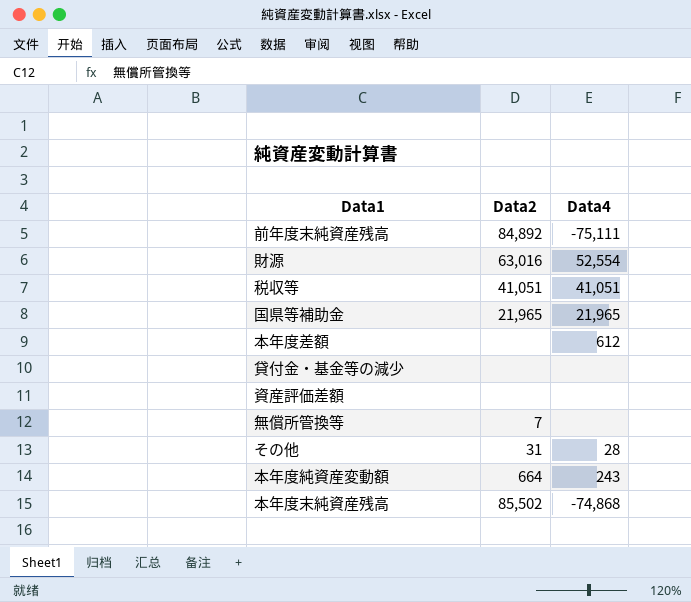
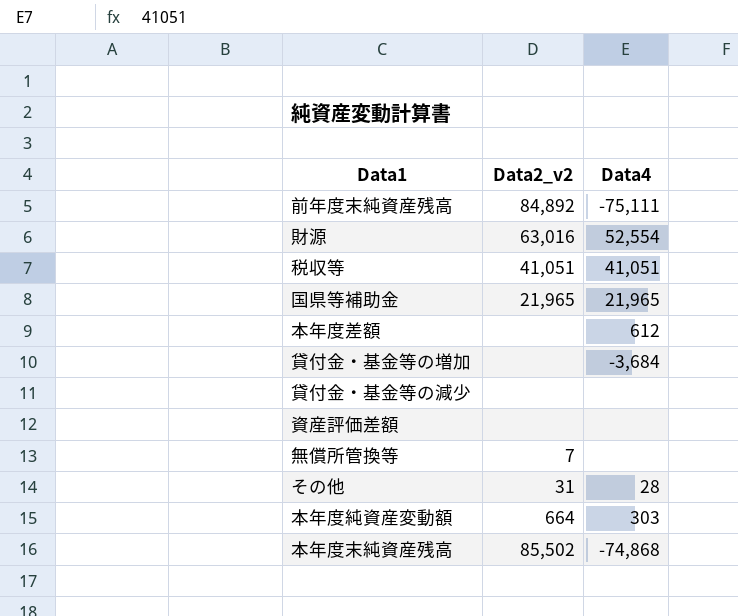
column name: Data2 -> Data2_v2
row 貸付金・基金等の増加: none -> none | -3,684
本年度純資産変動額 | Data4: 243 -> 303

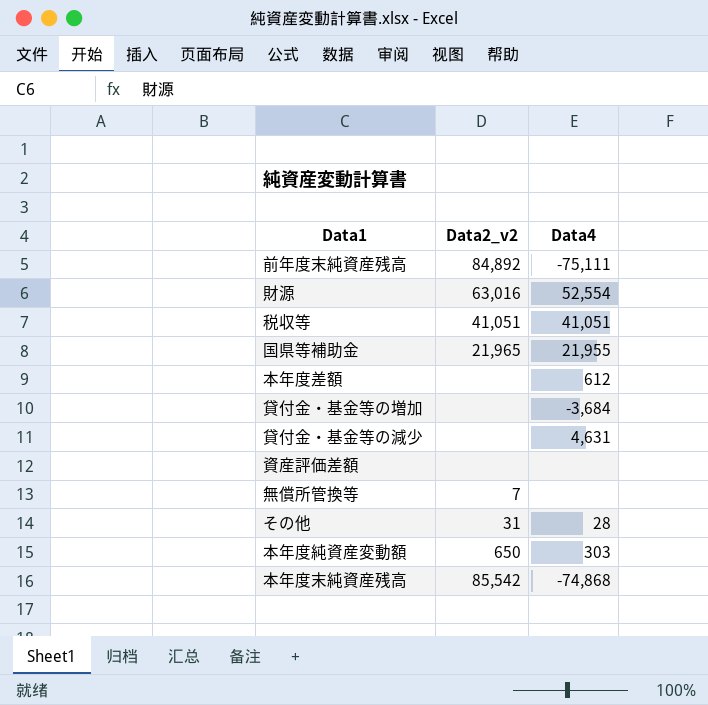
国県等補助金 | Data4: 21,965 -> 21,955
貸付金・基金等の減少 | Data4: none -> 4,631
本年度純資産変動額 | Data2_v2: 664 -> 650
本年度末純資産残高 | Data2_v2: 85,502 -> 85,542

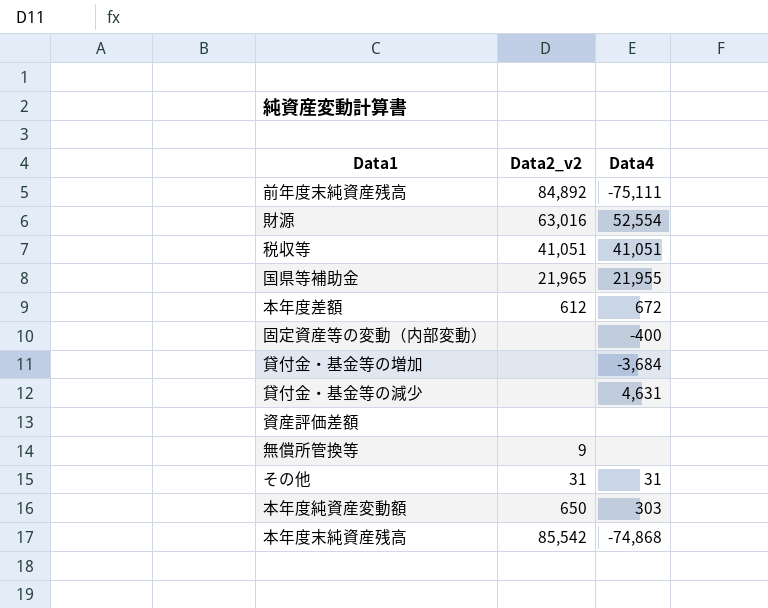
本年度差額 | Data2_v2: none -> 612
本年度差額 | Data4: 612 -> 672
row 固定資産等の変動（内部変動）: none -> none | -400
無償所管換等 | Data2_v2: 7 -> 9
その他 | Data4: 28 -> 31

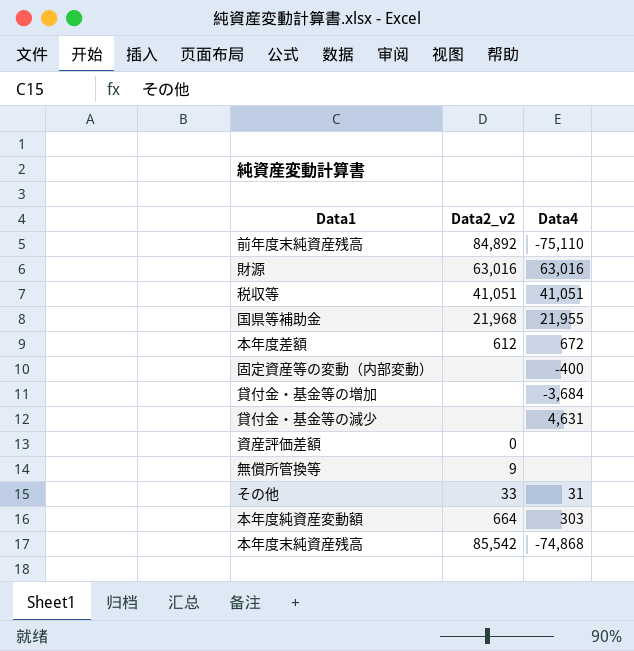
前年度末純資産残高 | Data4: -75,111 -> -75,110
財源 | Data4: 52,554 -> 63,016
国県等補助金 | Data2_v2: 21,965 -> 21,968
資産評価差額 | Data2_v2: none -> 0
その他 | Data2_v2: 31 -> 33
本年度純資産変動額 | Data2_v2: 650 -> 664

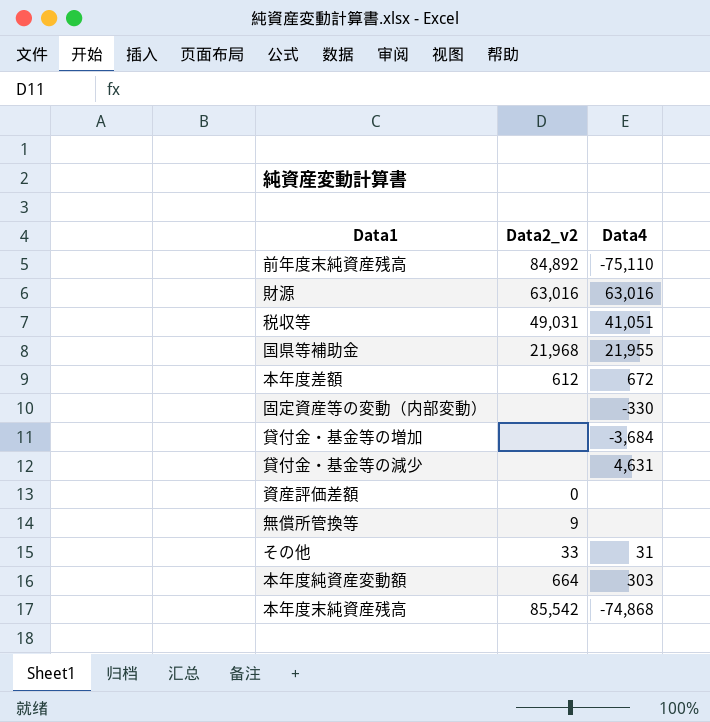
税収等 | Data2_v2: 41,051 -> 49,031
固定資産等の変動（内部変動） | Data4: -400 -> -330

